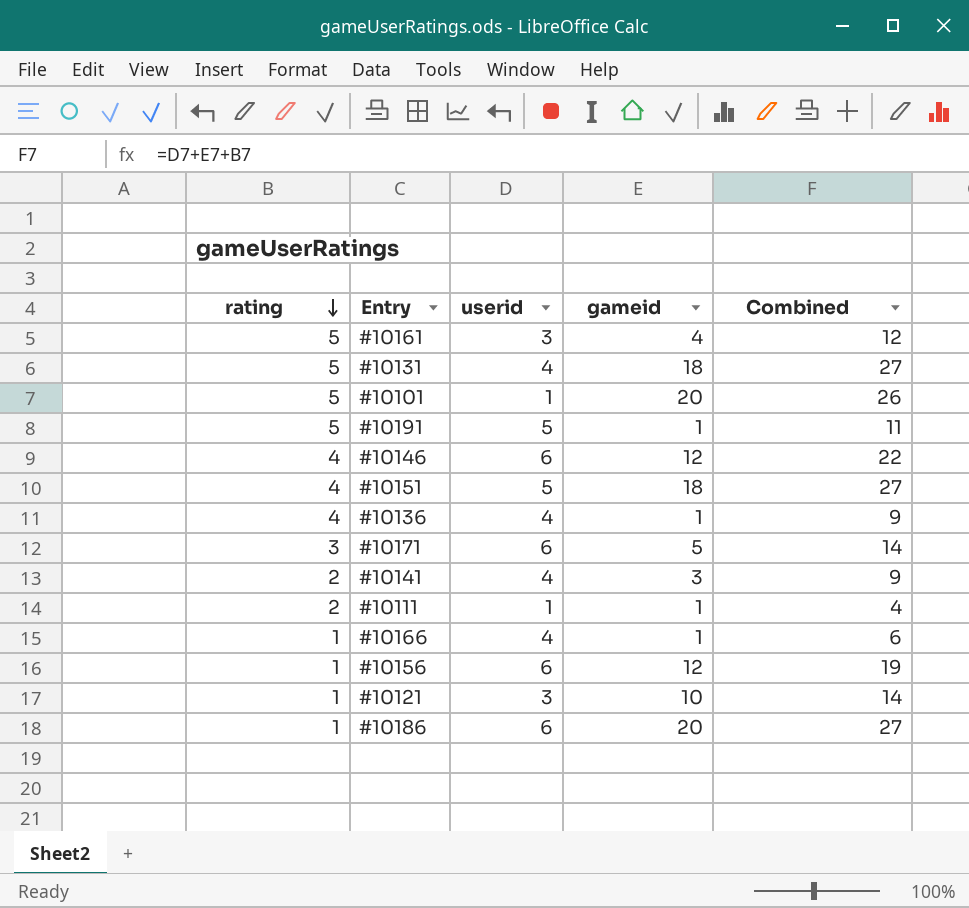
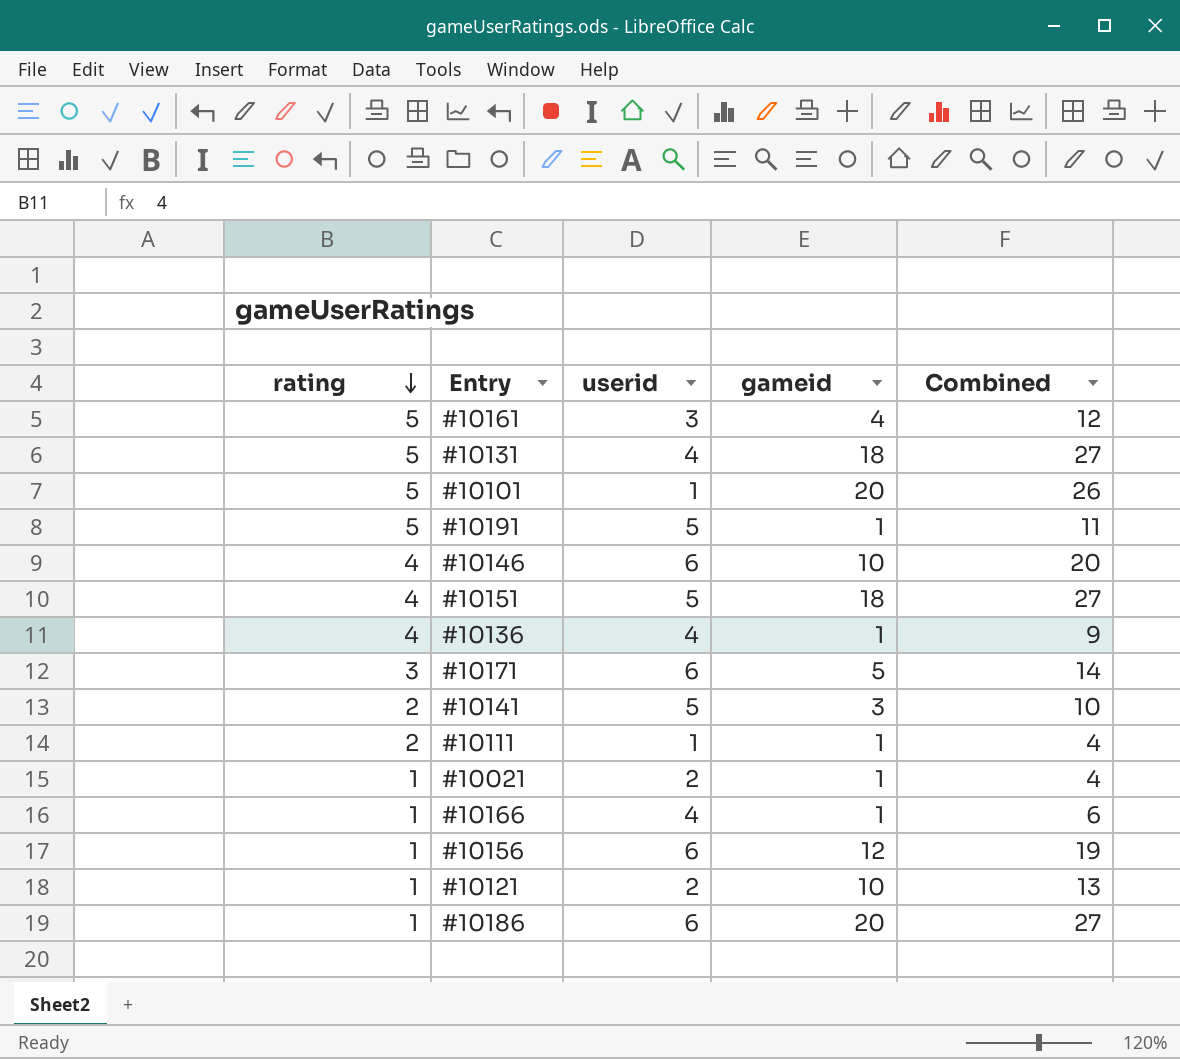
#10146 | gameid: 12 -> 10
#10146 | Combined: 22 -> 20
#10141 | userid: 4 -> 5
#10141 | Combined: 9 -> 10
row #10021: none -> 1 | 2 | 1 | 4
#10121 | userid: 3 -> 2
#10121 | Combined: 14 -> 13

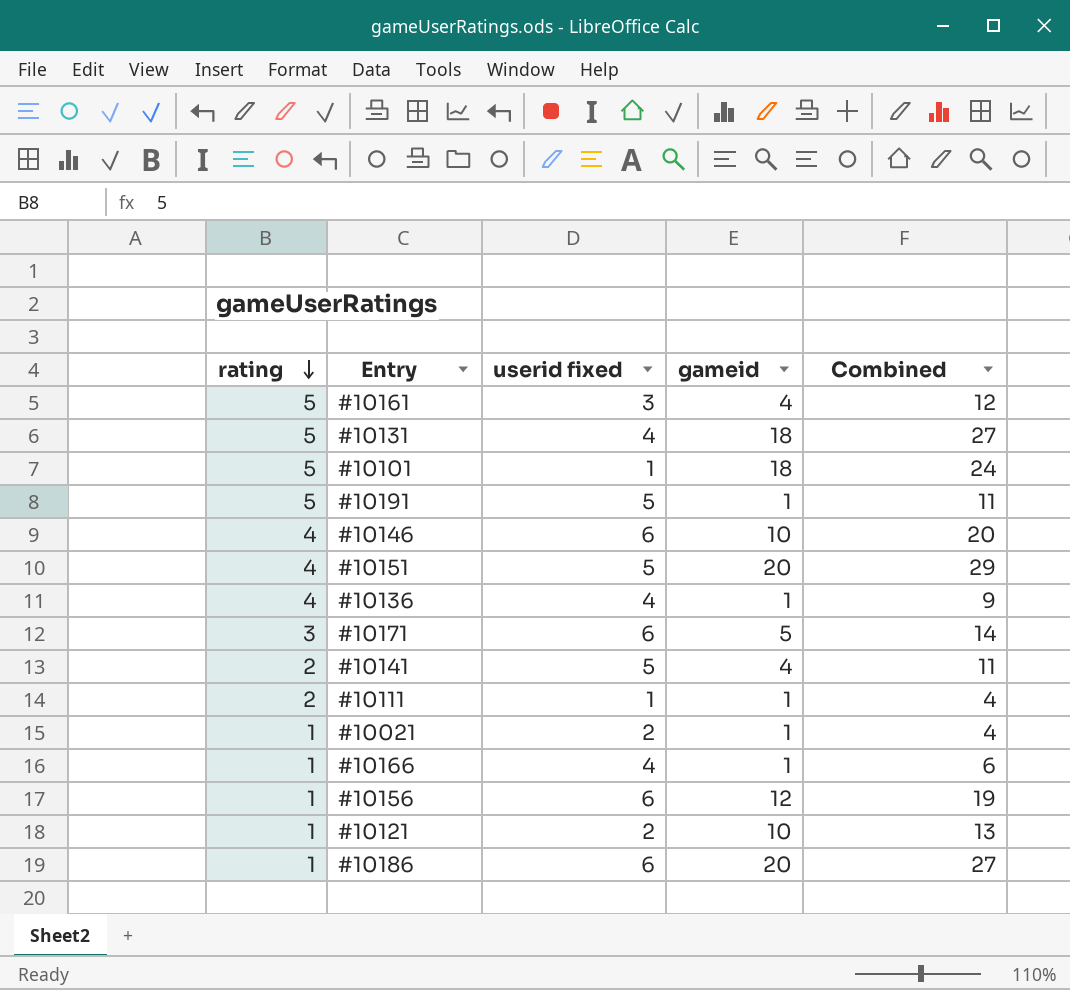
column name: userid -> userid fixed
#10101 | gameid: 20 -> 18
#10101 | Combined: 26 -> 24
#10151 | gameid: 18 -> 20
#10151 | Combined: 27 -> 29
#10141 | gameid: 3 -> 4
#10141 | Combined: 10 -> 11

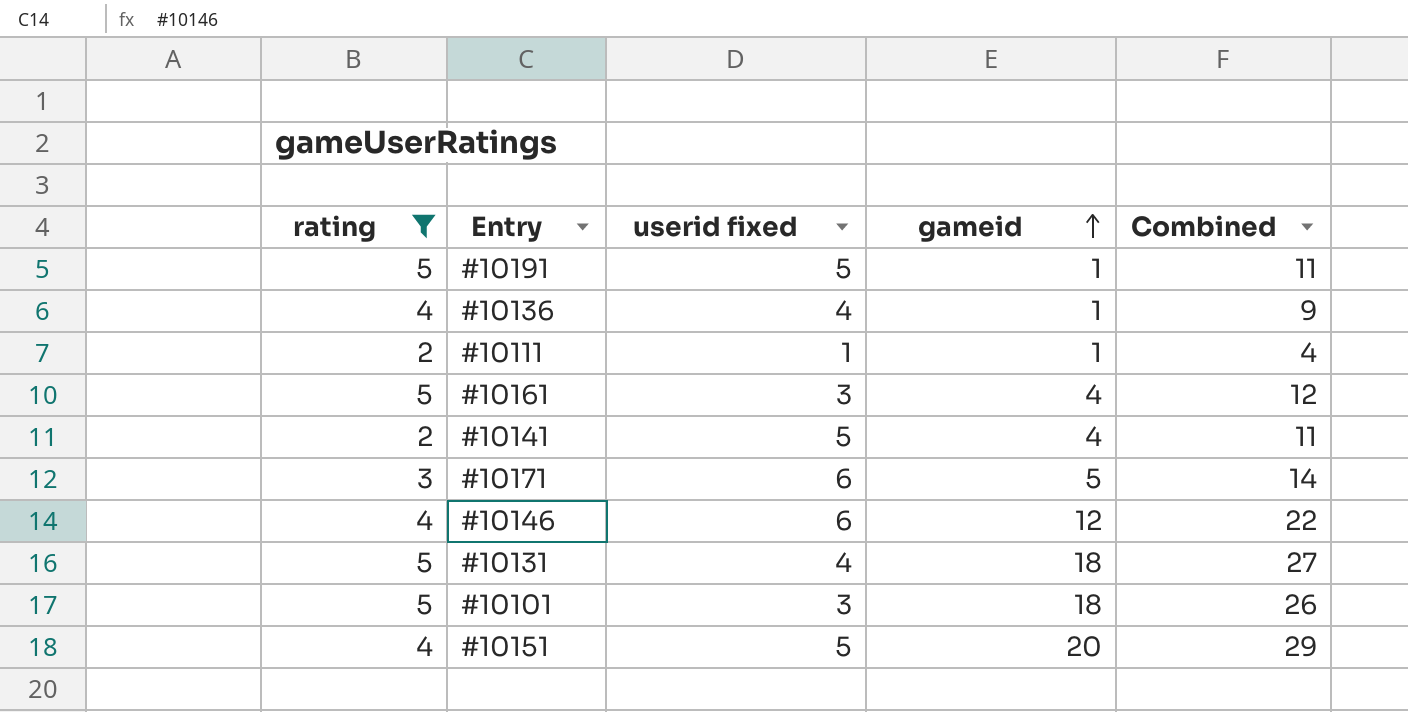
filter: none -> rating != 1
row order: rating descending -> gameid ascending
#10146 | gameid: 10 -> 12
#10146 | Combined: 20 -> 22
#10101 | userid fixed: 1 -> 3
#10101 | Combined: 24 -> 26

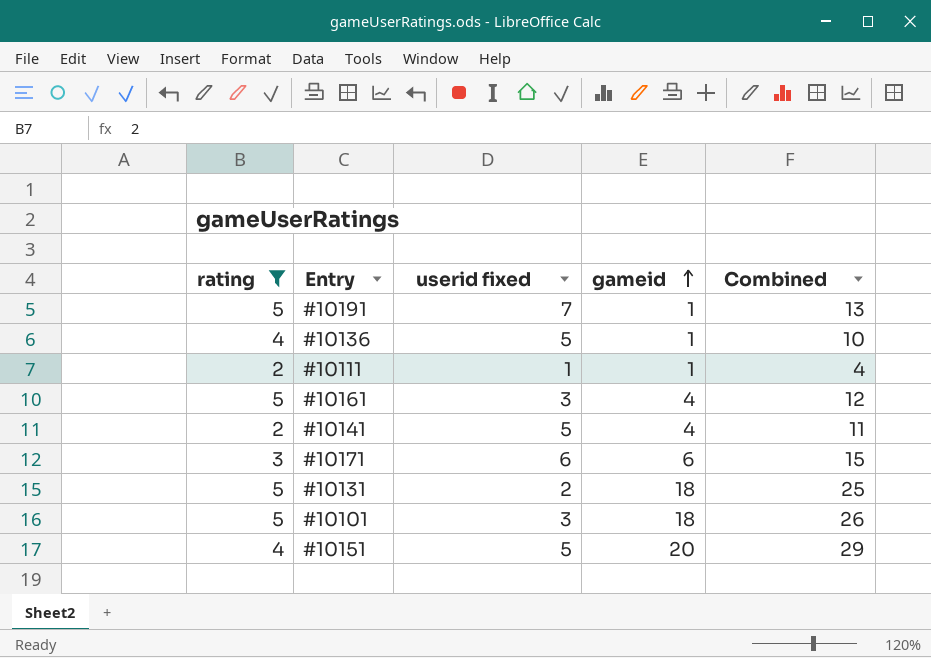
row #10146: 4 | 6 | 12 | 22 -> none
#10191 | userid fixed: 5 -> 7
#10191 | Combined: 11 -> 13
#10136 | userid fixed: 4 -> 5
#10136 | Combined: 9 -> 10
#10171 | gameid: 5 -> 6
#10171 | Combined: 14 -> 15
#10131 | userid fixed: 4 -> 2
#10131 | Combined: 27 -> 25

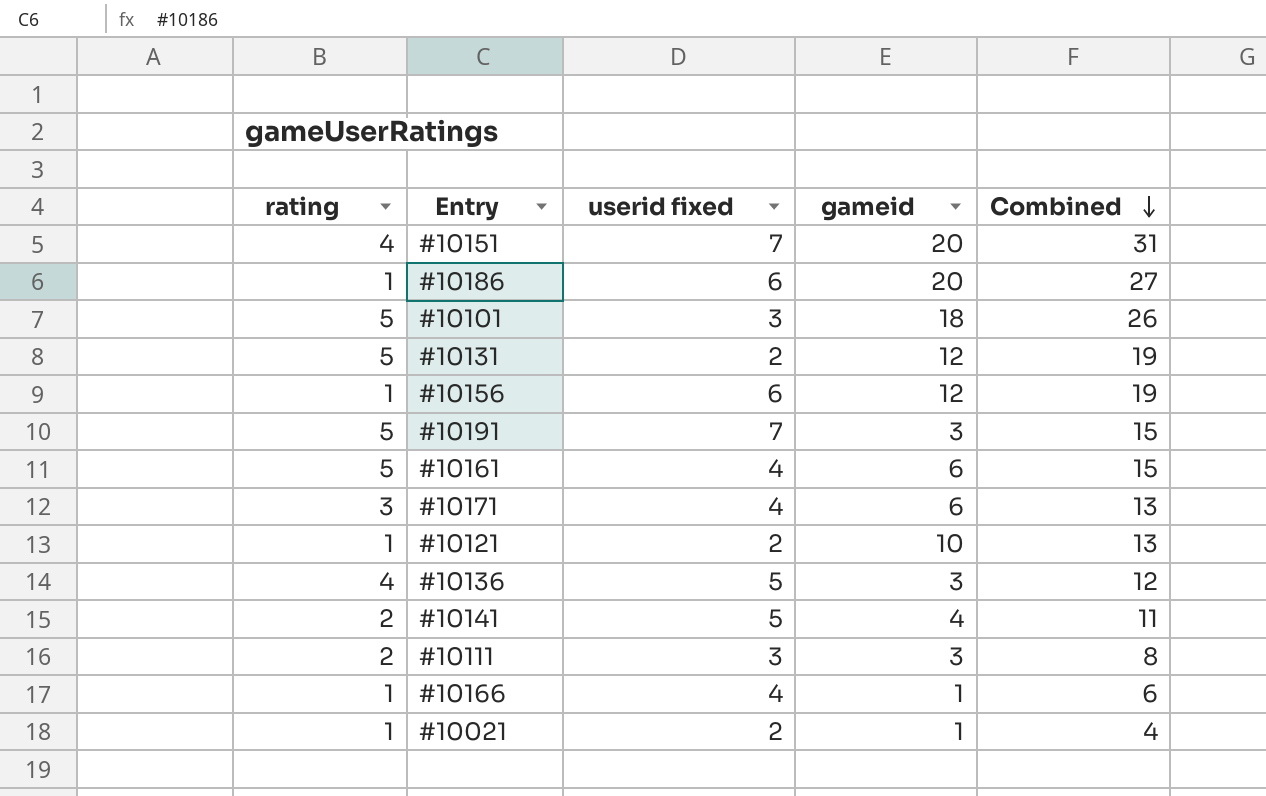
filter: rating != 1 -> none
row order: gameid ascending -> Combined descending
#10151 | userid fixed: 5 -> 7
#10151 | Combined: 29 -> 31
#10131 | gameid: 18 -> 12
#10131 | Combined: 25 -> 19
#10191 | gameid: 1 -> 3
#10191 | Combined: 13 -> 15
#10161 | userid fixed: 3 -> 4
#10161 | gameid: 4 -> 6
#10161 | Combined: 12 -> 15
#10171 | userid fixed: 6 -> 4
#10171 | Combined: 15 -> 13
#10136 | gameid: 1 -> 3
#10136 | Combined: 10 -> 12
#10111 | userid fixed: 1 -> 3
#10111 | gameid: 1 -> 3
#10111 | Combined: 4 -> 8

